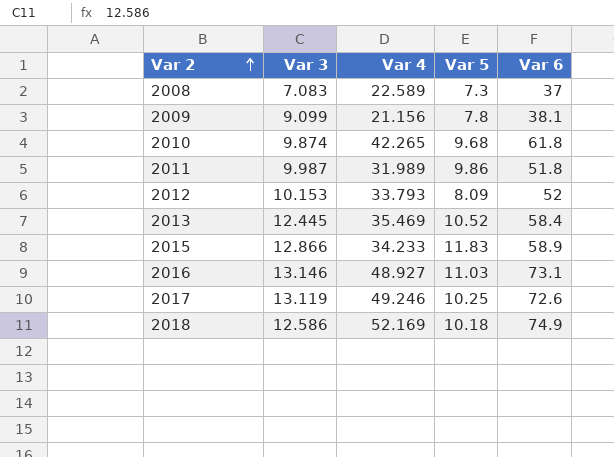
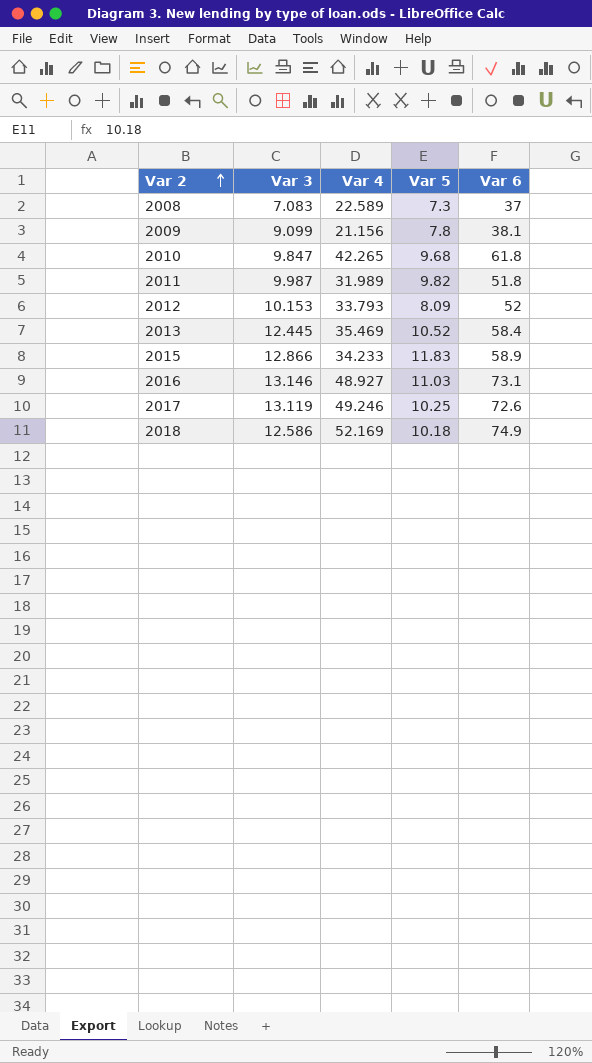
2010 | Var 3: 9.874 -> 9.847
2011 | Var 5: 9.86 -> 9.82

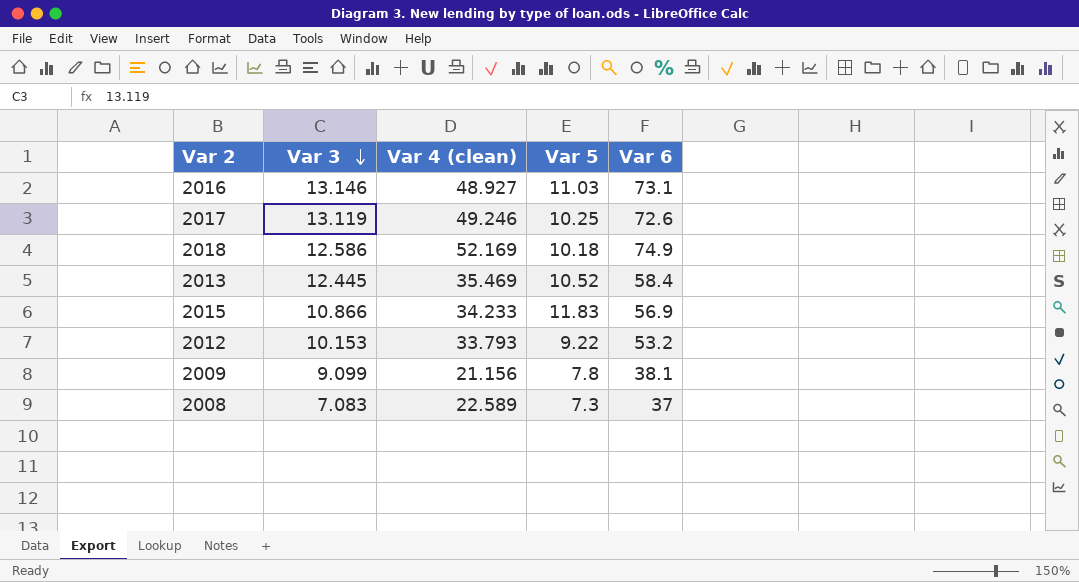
row order: Var 2 ascending -> Var 3 descending
column name: Var 4 -> Var 4 (clean)
row 2010: 9.847 | 42.265 | 9.68 | 61.8 -> none
row 2011: 9.987 | 31.989 | 9.82 | 51.8 -> none
2015 | Var 3: 12.866 -> 10.866
2015 | Var 6: 58.9 -> 56.9
2012 | Var 5: 8.09 -> 9.22
2012 | Var 6: 52 -> 53.2

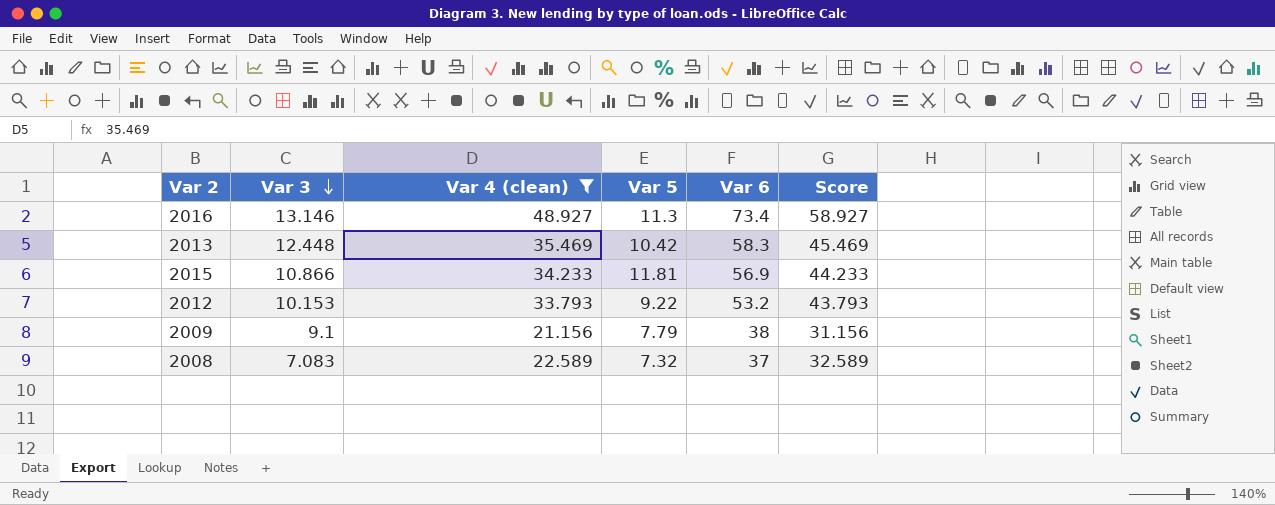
filter: none -> Var 4 (clean) <= 48.927
column Score | formula: none -> [Var 4 (clean)] + 10
2016 | Var 5: 11.03 -> 11.3
2016 | Var 6: 73.1 -> 73.4
2013 | Var 3: 12.445 -> 12.448
2013 | Var 5: 10.52 -> 10.42
2013 | Var 6: 58.4 -> 58.3
2015 | Var 5: 11.83 -> 11.81
2009 | Var 3: 9.099 -> 9.1
2009 | Var 5: 7.8 -> 7.79
2009 | Var 6: 38.1 -> 38
2008 | Var 5: 7.3 -> 7.32

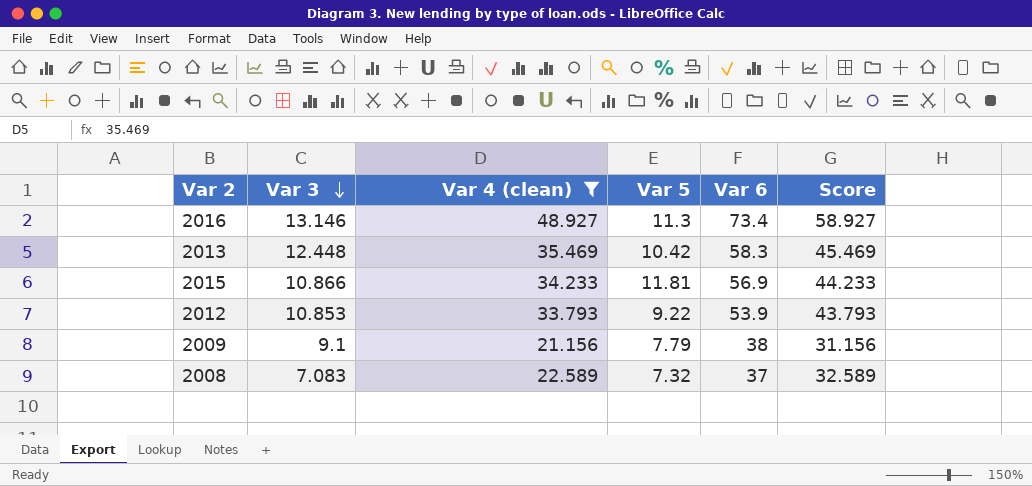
2012 | Var 3: 10.153 -> 10.853
2012 | Var 6: 53.2 -> 53.9

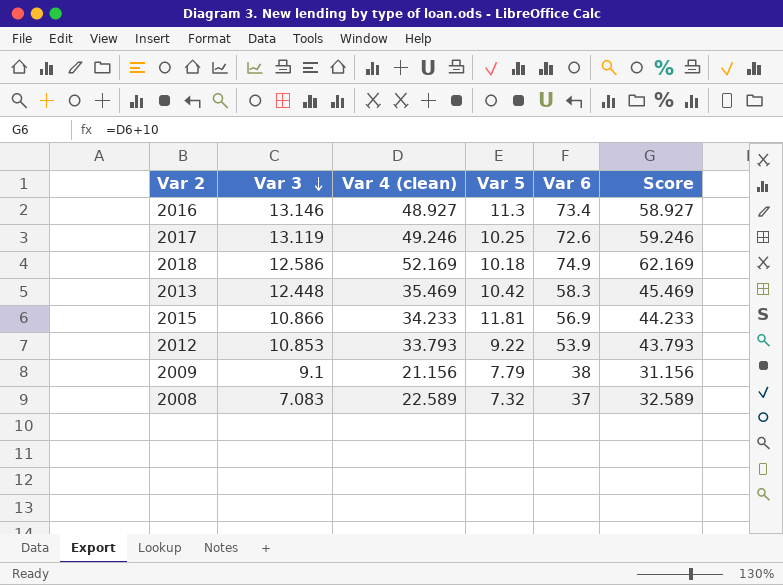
filter: Var 4 (clean) <= 48.927 -> none

